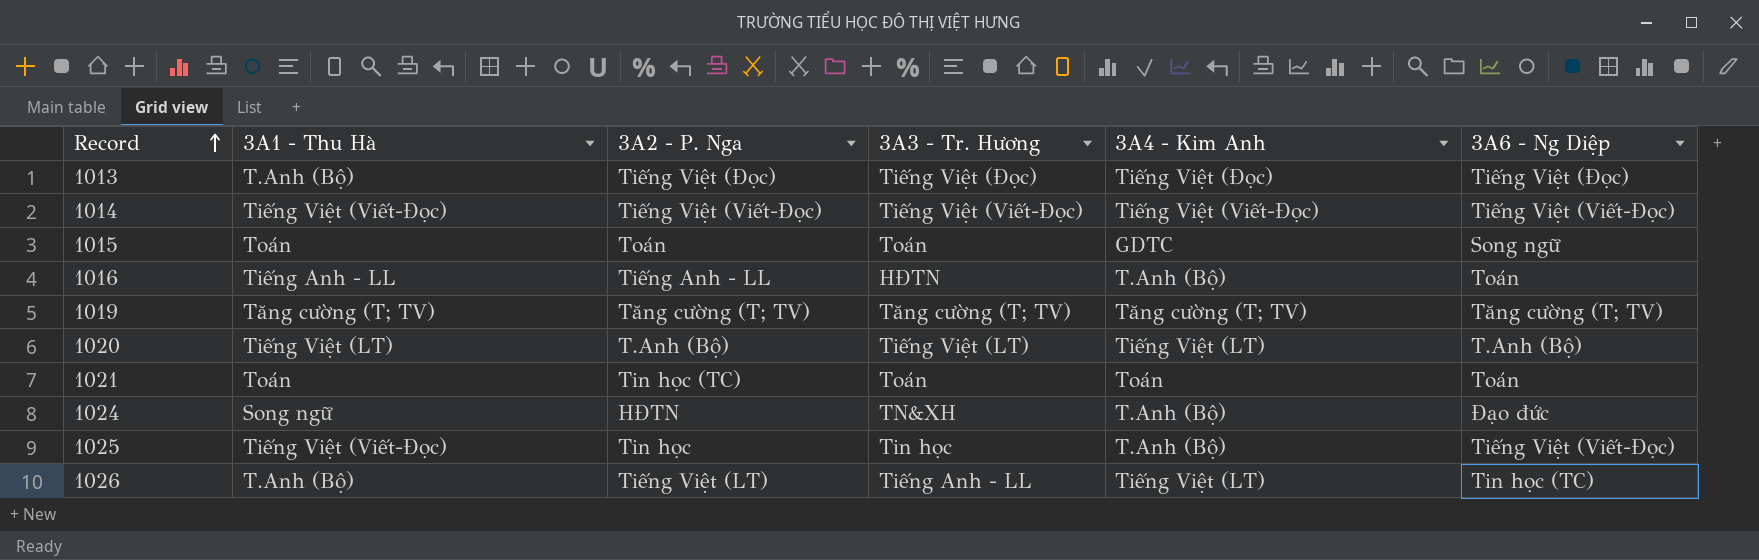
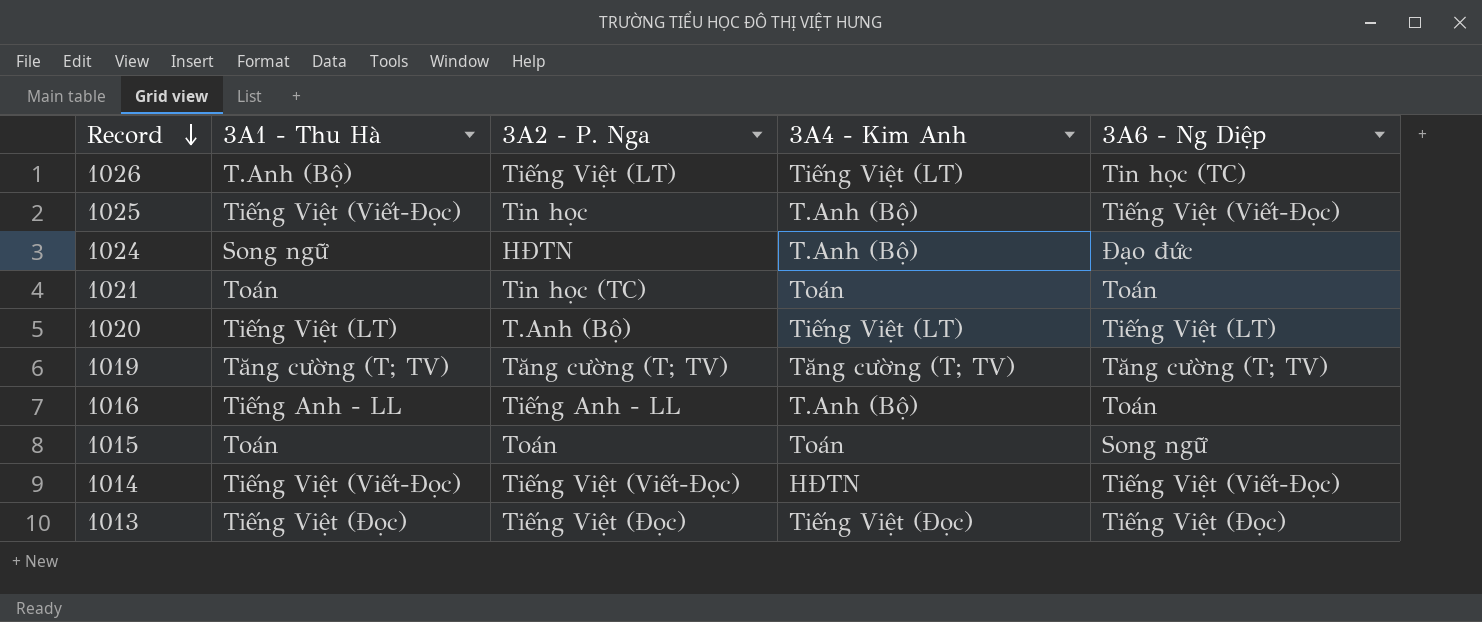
row order: Record ascending -> Record descending
column 3A3 - Tr. Hương | position: 4 -> none
1020 | 3A6 - Ng Diệp: T.Anh (Bộ) -> Tiếng Việt (LT)
1015 | 3A4 - Kim Anh: GDTC -> Toán
1014 | 3A4 - Kim Anh: Tiếng Việt (Viết-Đọc) -> HĐTN
1013 | 3A1 - Thu Hà: T.Anh (Bộ) -> Tiếng Việt (Đọc)

